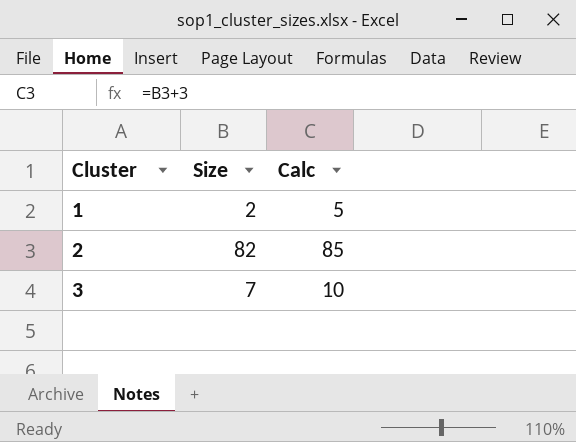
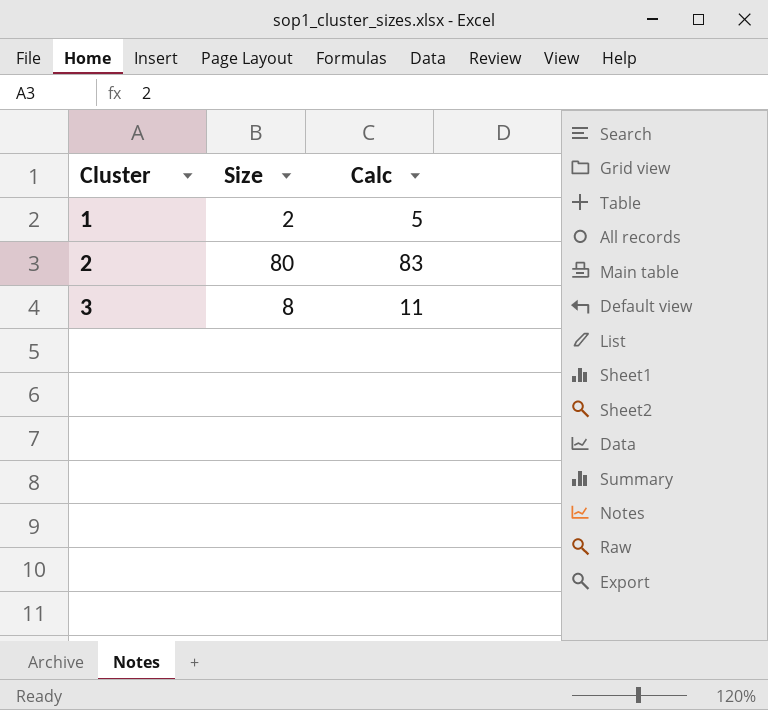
2 | Size: 82 -> 80
2 | Calc: 85 -> 83
3 | Size: 7 -> 8
3 | Calc: 10 -> 11

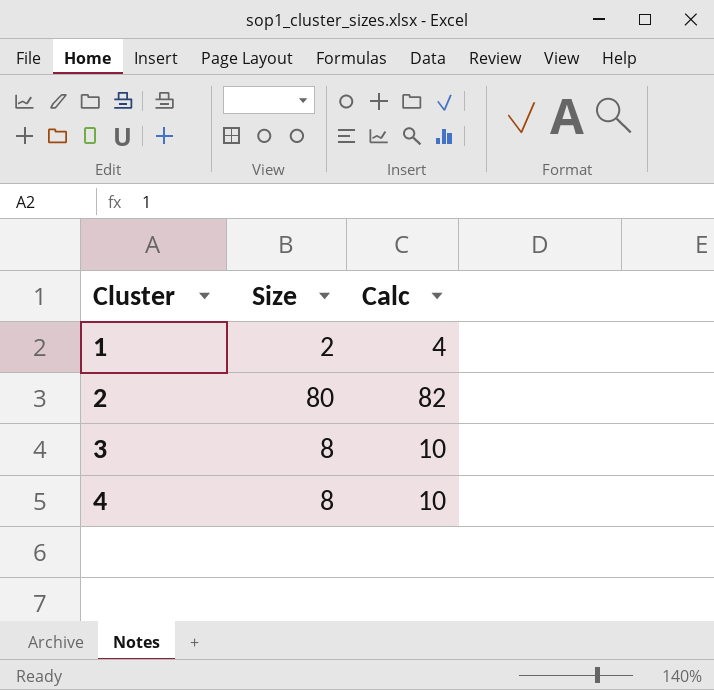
column Calc | formula: [Size] + 3 -> [Size] + 2
row 4: none -> 8 | 10

